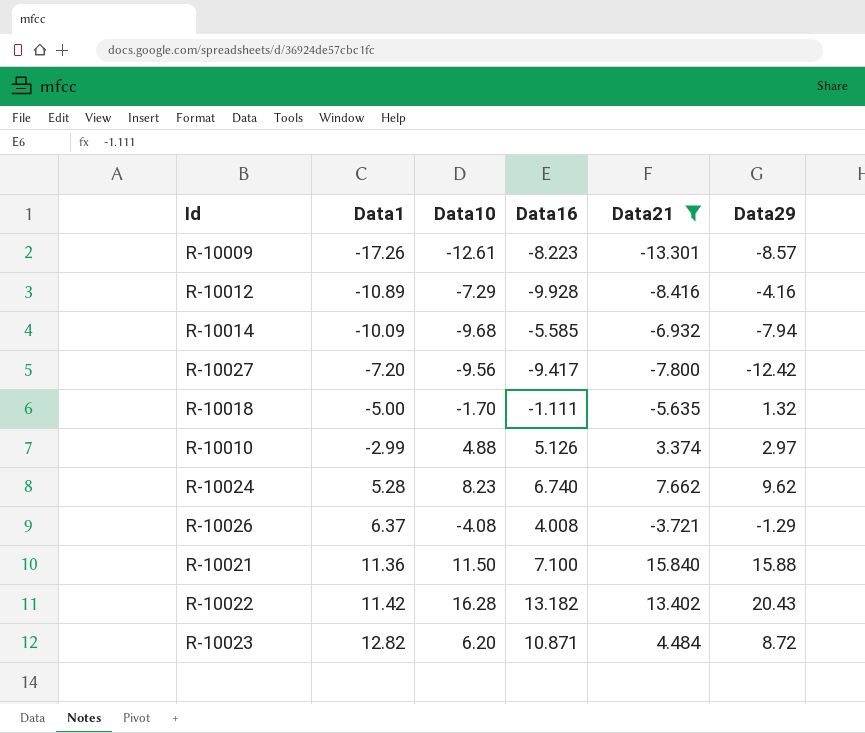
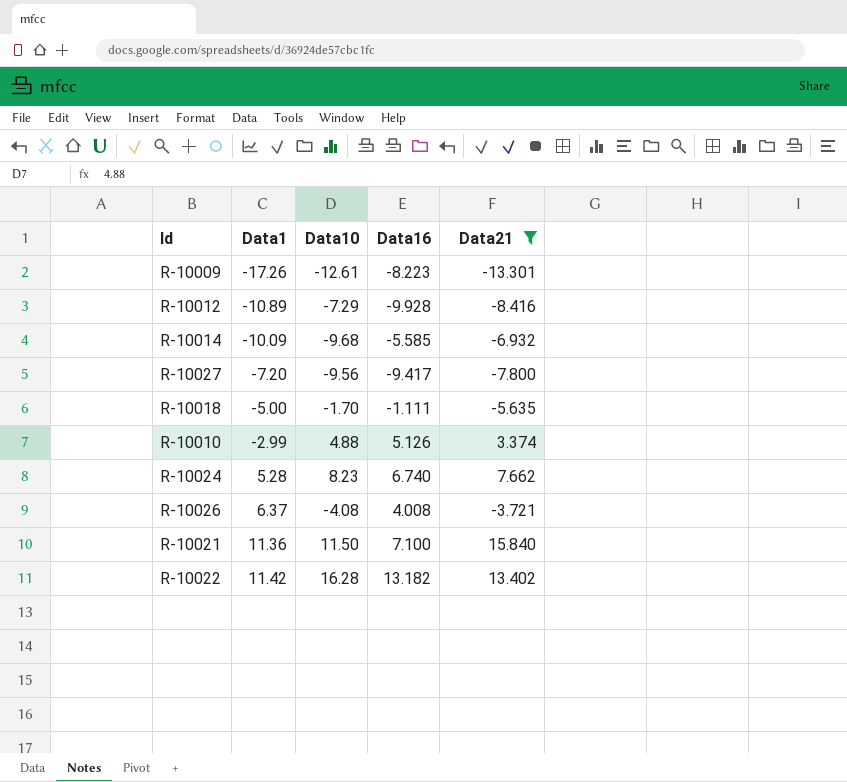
column Data29 | position: 6 -> none
row R-10023: 12.82 | 6.20 | 10.871 | 4.484 | 8.72 -> none

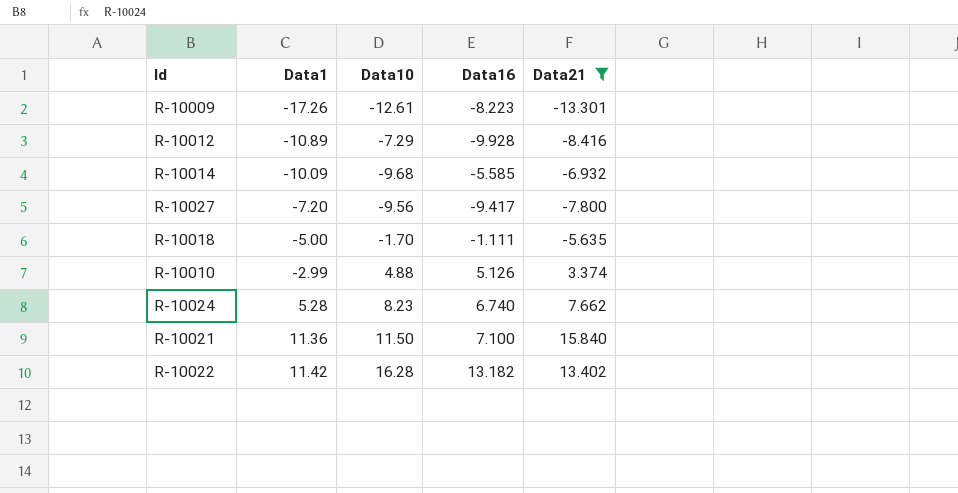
row R-10026: 6.37 | -4.08 | 4.008 | -3.721 -> none

